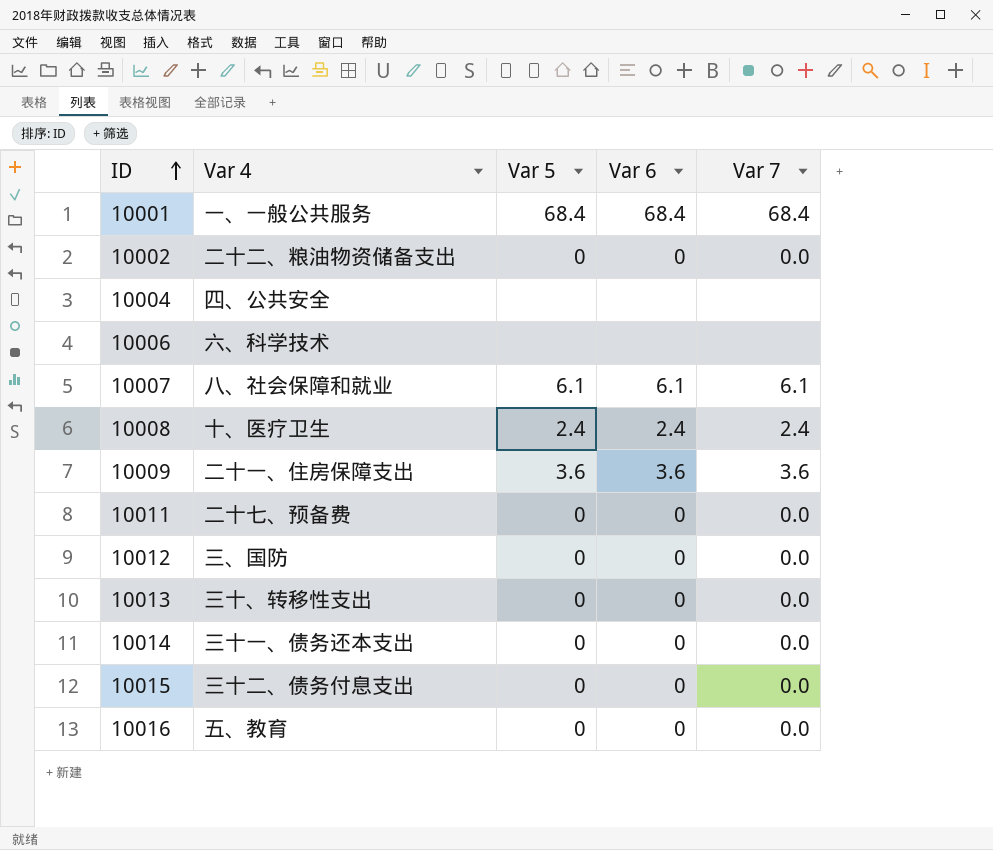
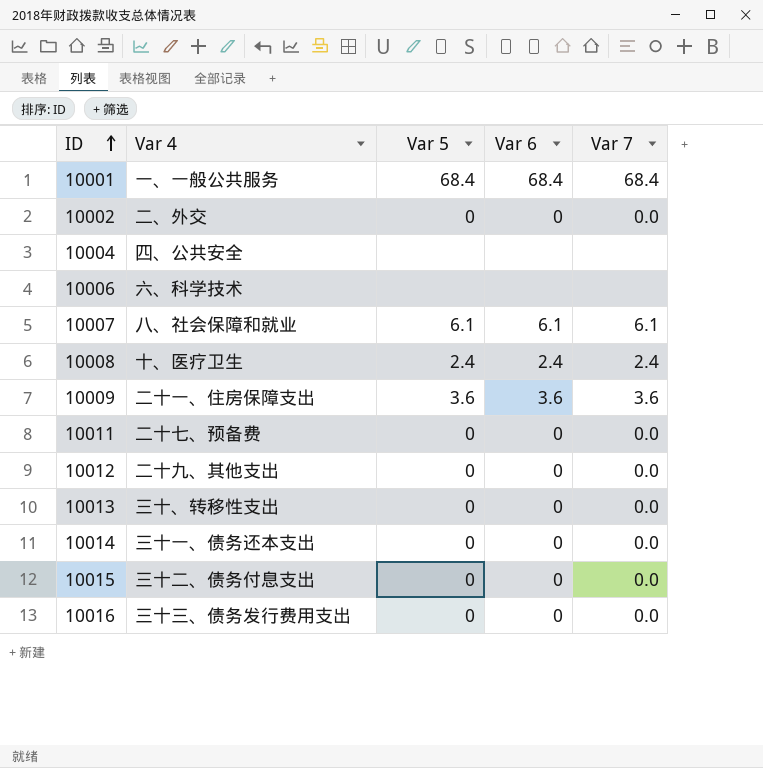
10002 | Var 4: 二十二、粮油物资储备支出 -> 二、外交
10012 | Var 4: 三、国防 -> 二十九、其他支出
10016 | Var 4: 五、教育 -> 三十三、债务发行费用支出

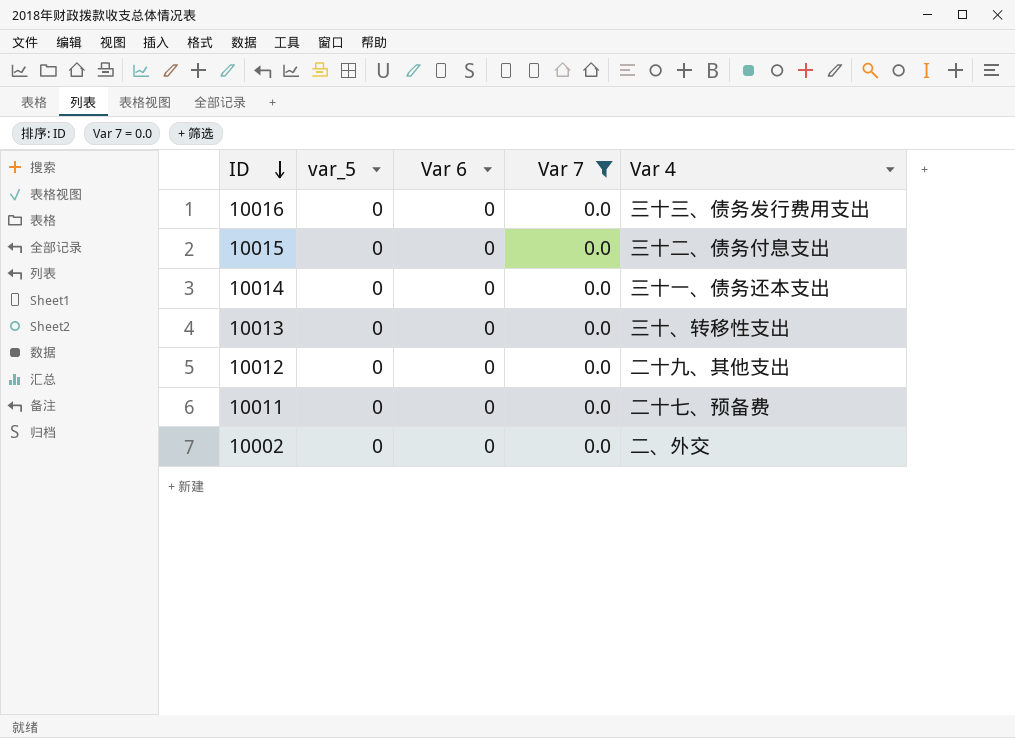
filter: none -> Var 7 = 0.0
row order: ID ascending -> ID descending
column name: Var 5 -> var_5
column Var 4 | position: 2 -> 5

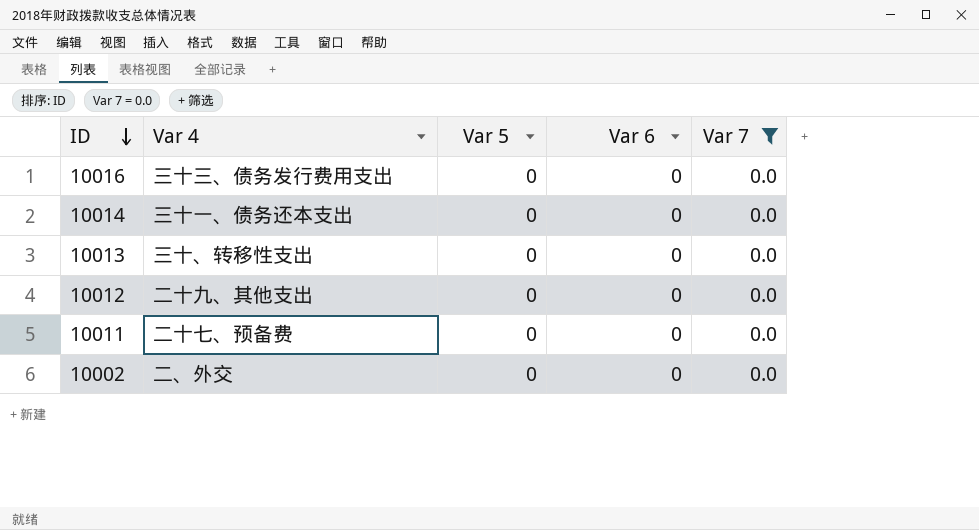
column Var 4 | position: 5 -> 2
column name: var_5 -> Var 5
row 10015: 0 | 0 | 0.0 | 三十二、债务付息支出 -> none

